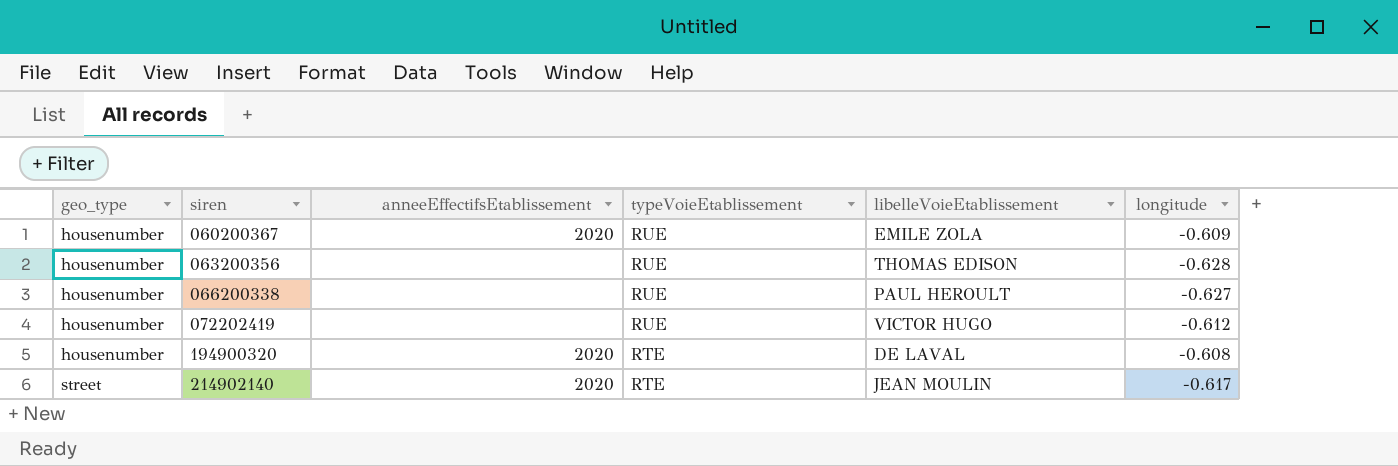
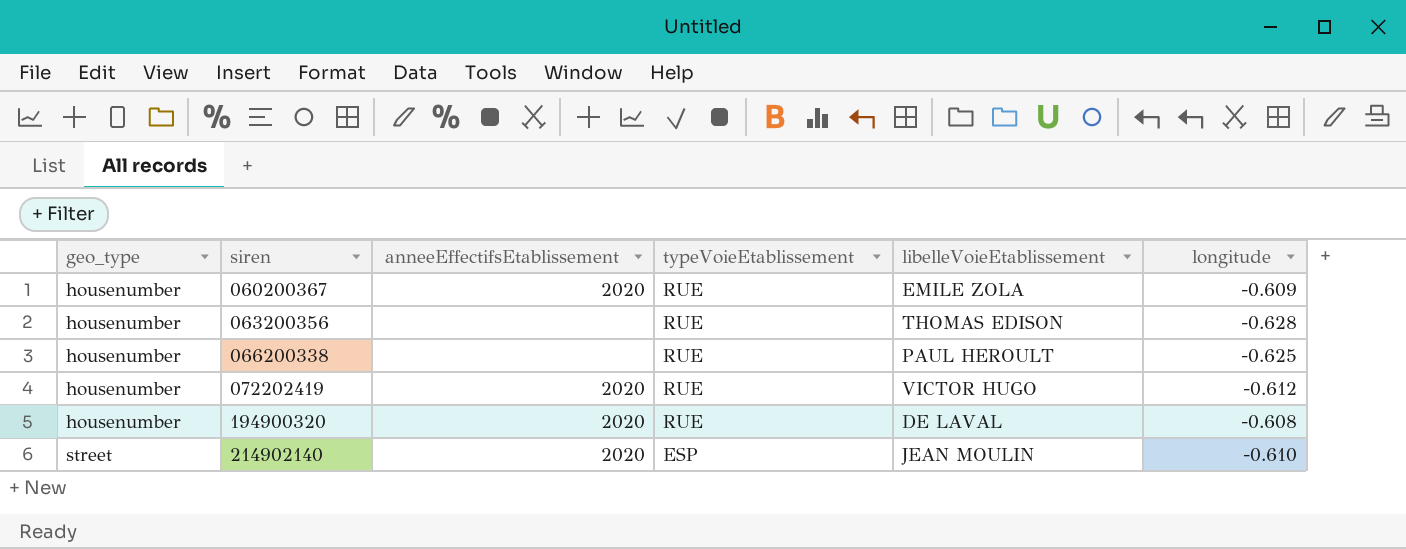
066200338 | longitude: -0.627 -> -0.625
072202419 | anneeEffectifsEtablissement: none -> 2020
194900320 | typeVoieEtablissement: RTE -> RUE
214902140 | typeVoieEtablissement: RTE -> ESP
214902140 | longitude: -0.617 -> -0.610

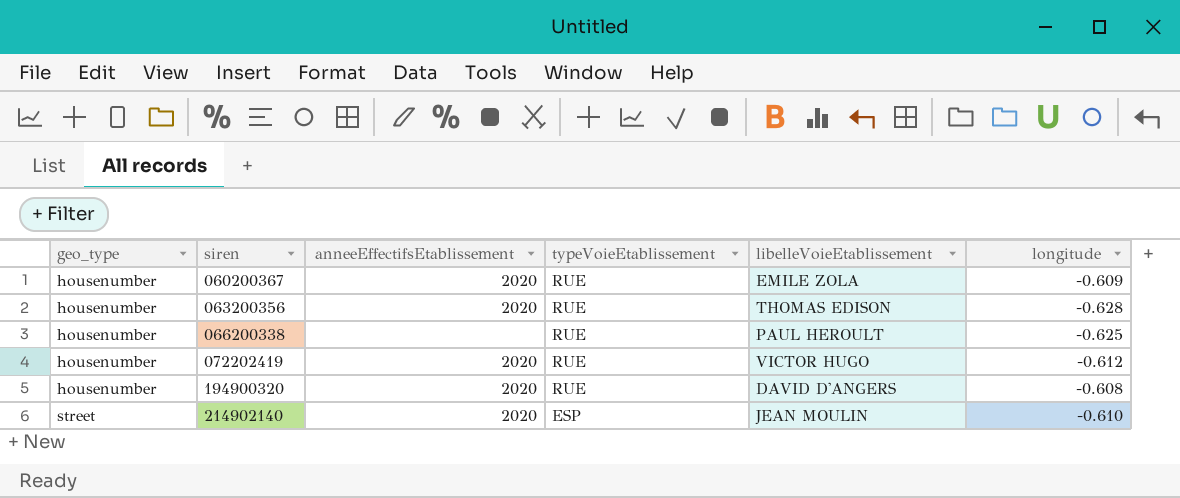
063200356 | anneeEffectifsEtablissement: none -> 2020
194900320 | libelleVoieEtablissement: DE LAVAL -> DAVID D'ANGERS

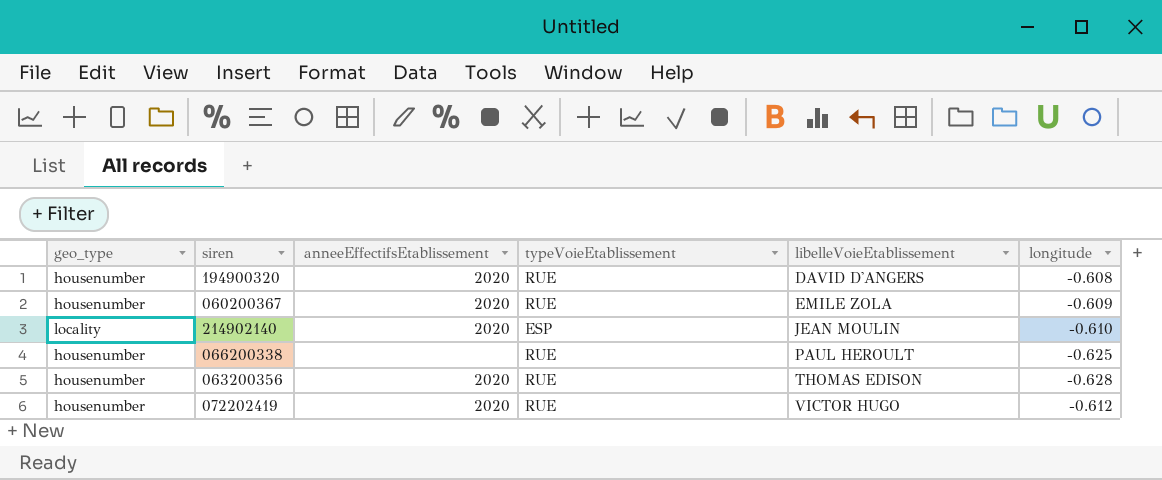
row order: geo_type ascending -> libelleVoieEtablissement ascending
214902140 | geo_type: street -> locality

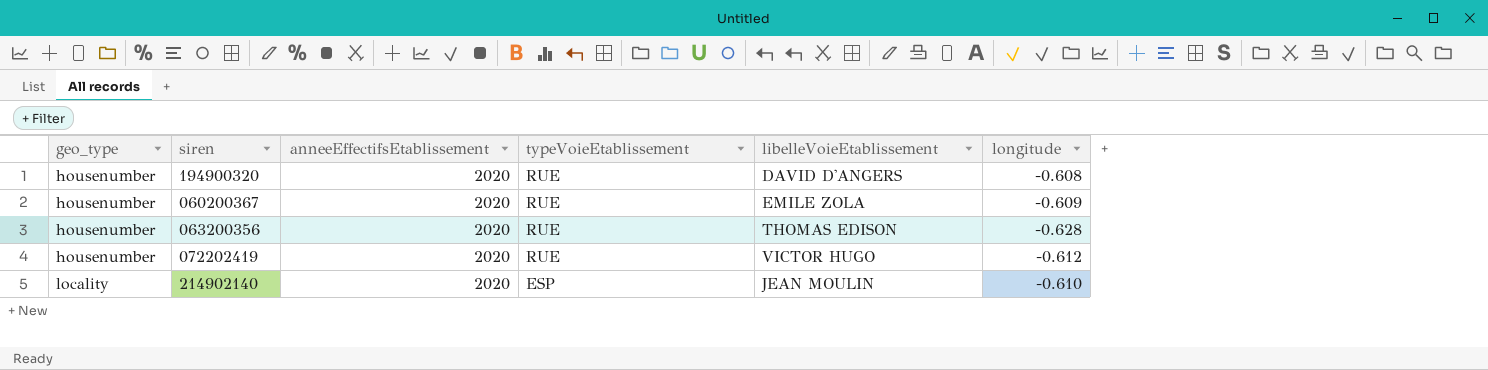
row order: libelleVoieEtablissement ascending -> geo_type ascending
row 066200338: housenumber | none | RUE | PAUL HEROULT | -0.625 -> none

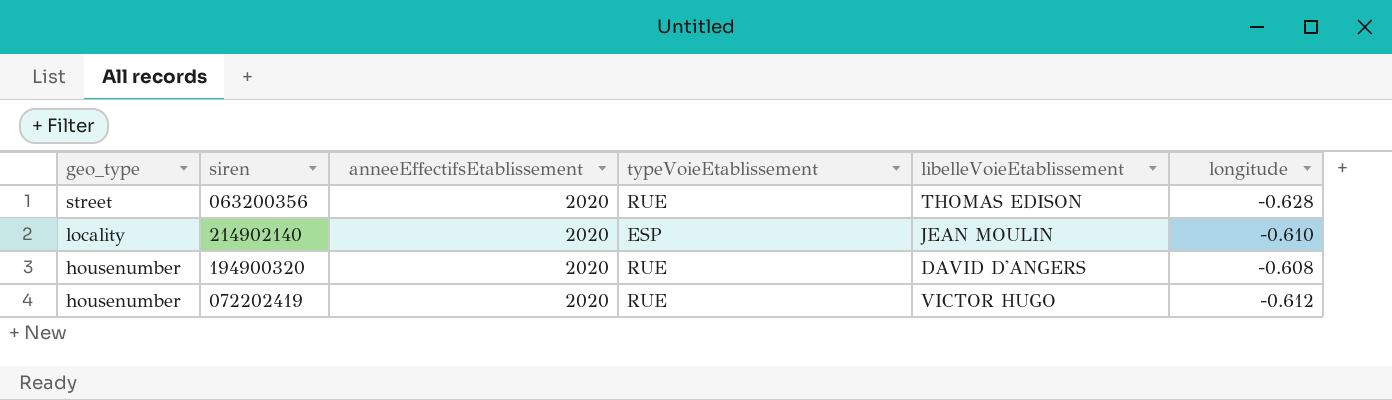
row order: geo_type ascending -> geo_type descending
row 060200367: housenumber | 2020 | RUE | EMILE ZOLA | -0.609 -> none
063200356 | geo_type: housenumber -> street

